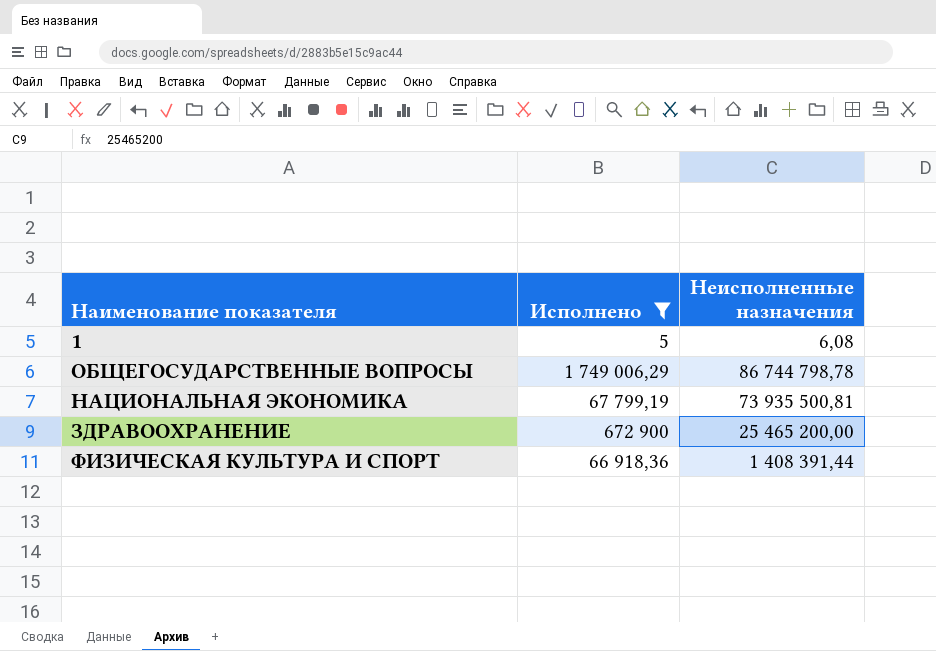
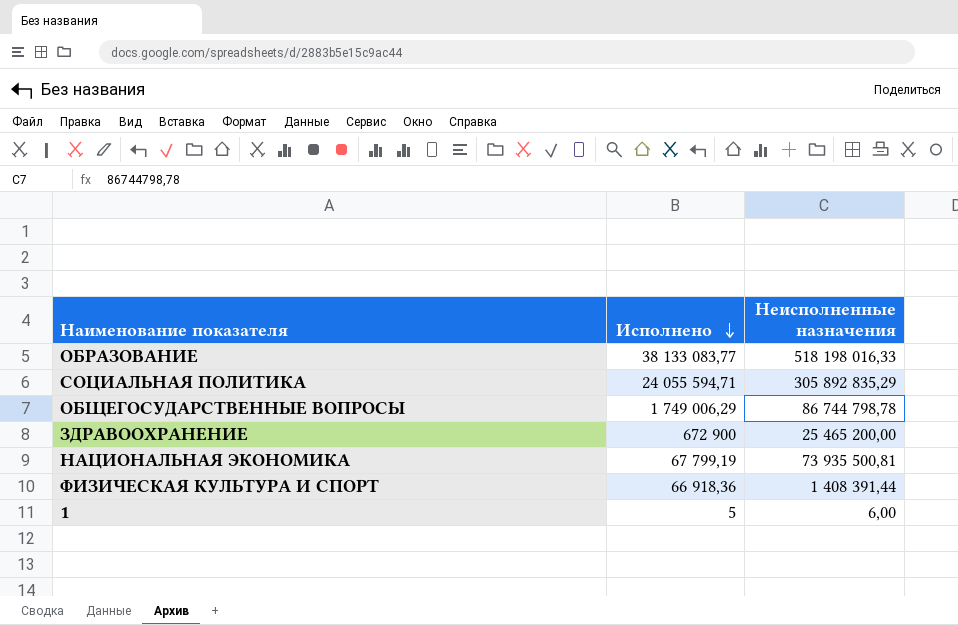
filter: Исполнено <= 1 749 006,29 -> none
row order: none -> Исполнено descending
1 | Неисполненные назначения: 6,08 -> 6,00

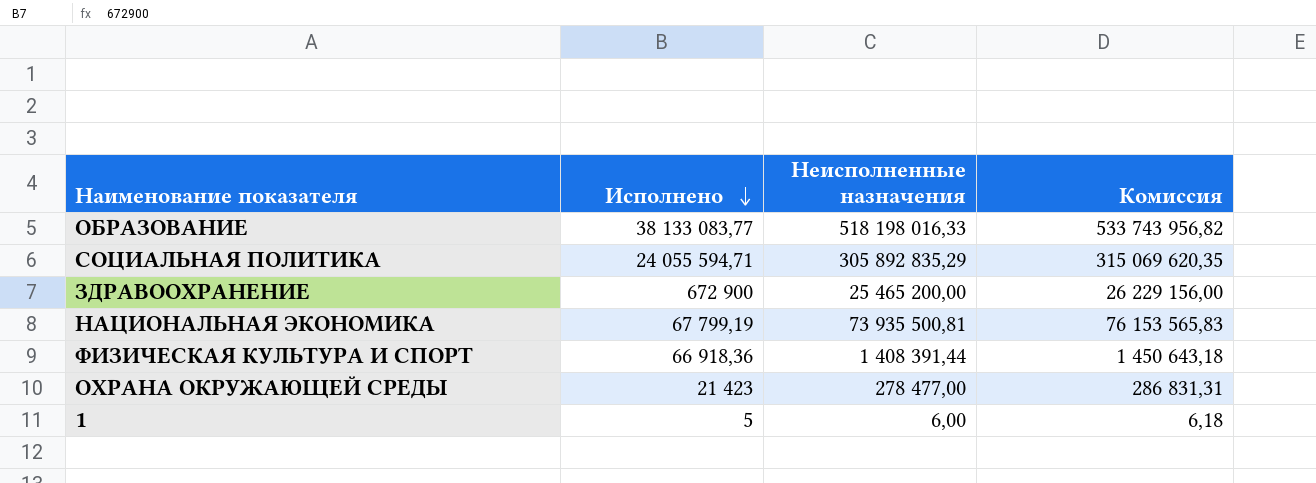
column Комиссия | formula: none -> [Неисполненные назначения] * 1,03
row ОБЩЕГОСУДАРСТВЕННЫЕ ВОПРОСЫ: 1 749 006,29 | 86 744 798,78 -> none
row ОХРАНА ОКРУЖАЮЩЕЙ СРЕДЫ: none -> 21 423 | 278 477,00 | 286 831,31

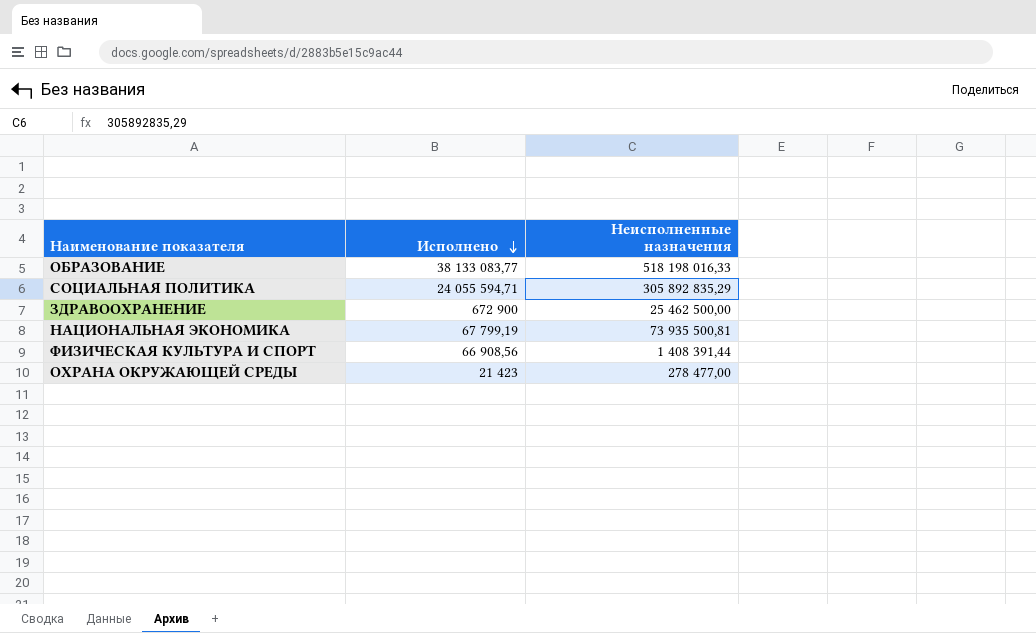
column Комиссия | formula: [Неисполненные назначения] * 1,03 -> none
row 1: 5 | 6,00 | 6,18 -> none
ЗДРАВООХРАНЕНИЕ | Неисполненные назначения: 25 465 200,00 -> 25 462 500,00
ФИЗИЧЕСКАЯ КУЛЬТУРА И СПОРТ | Исполнено: 66 918,36 -> 66 908,56

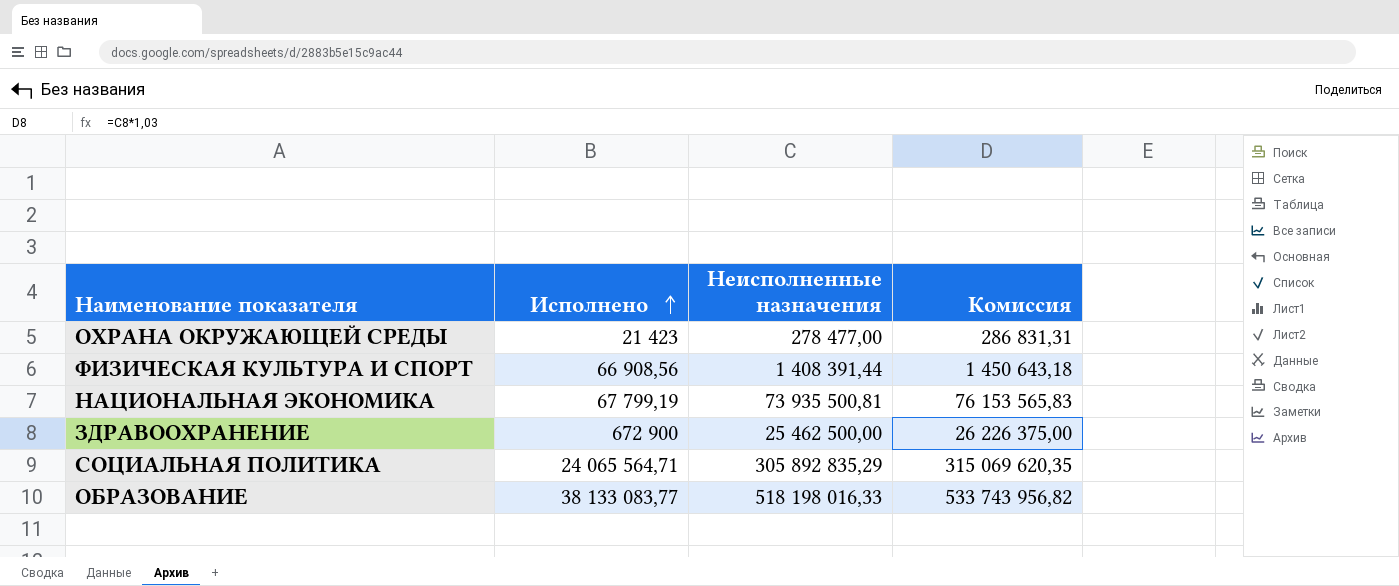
row order: Исполнено descending -> Исполнено ascending
column Комиссия | formula: none -> [Неисполненные назначения] * 1,03
СОЦИАЛЬНАЯ ПОЛИТИКА | Исполнено: 24 055 594,71 -> 24 065 564,71

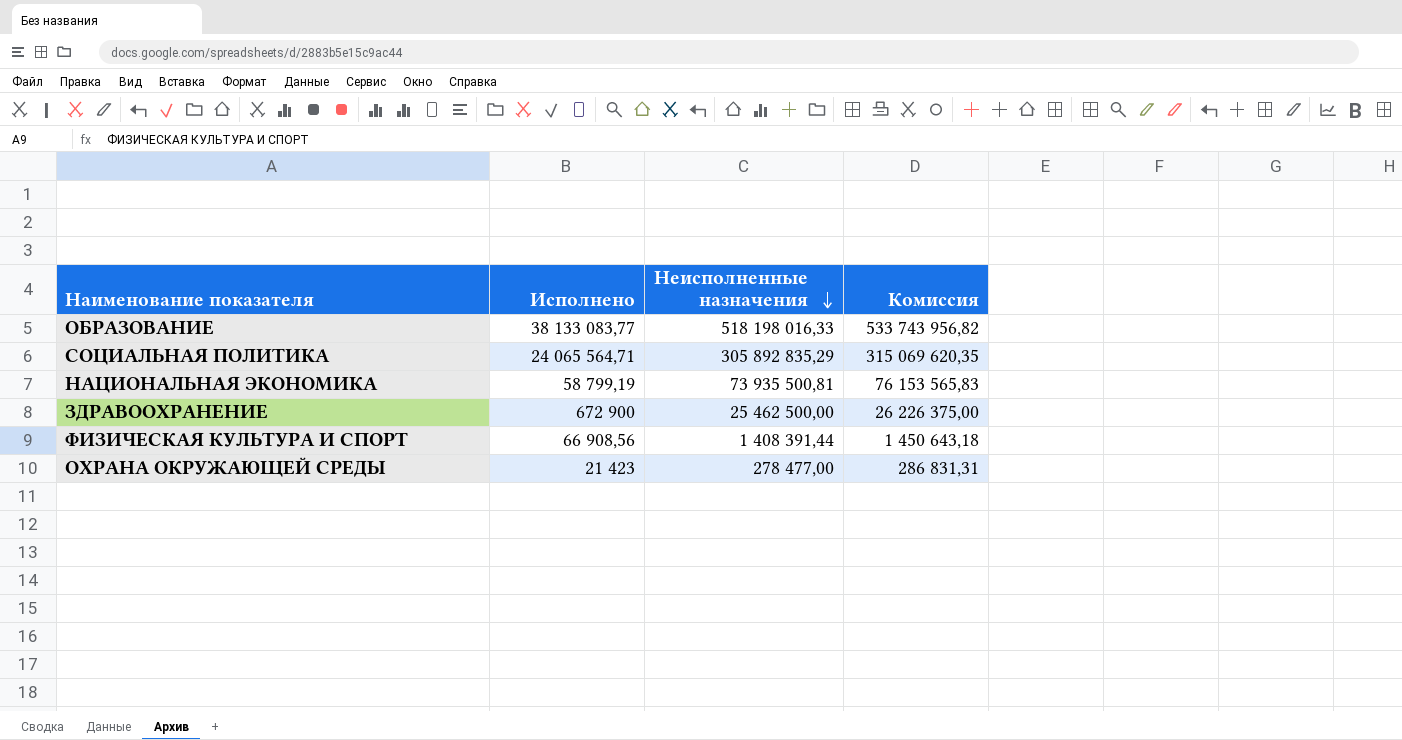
row order: Исполнено ascending -> Неисполненные назначения descending
НАЦИОНАЛЬНАЯ ЭКОНОМИКА | Исполнено: 67 799,19 -> 58 799,19

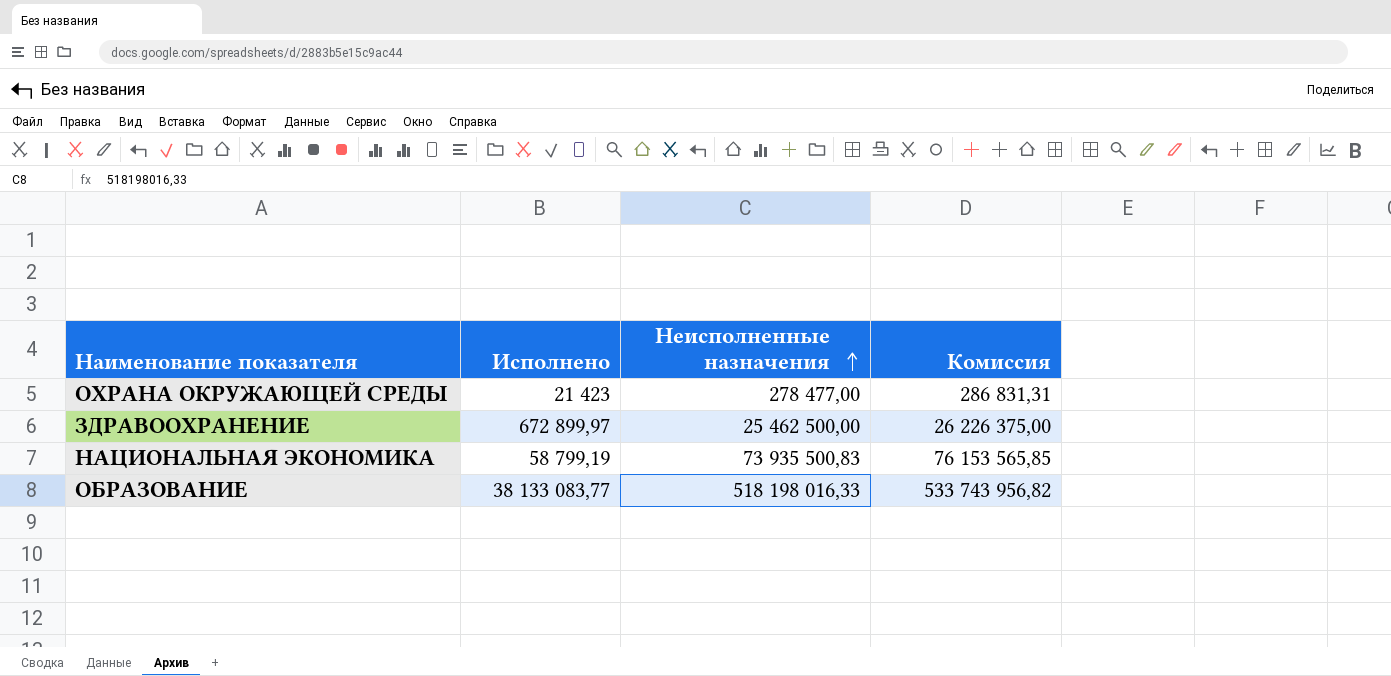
row order: Неисполненные назначения descending -> Неисполненные назначения ascending
row СОЦИАЛЬНАЯ ПОЛИТИКА: 24 065 564,71 | 305 892 835,29 | 315 069 620,35 -> none
row ФИЗИЧЕСКАЯ КУЛЬТУРА И СПОРТ: 66 908,56 | 1 408 391,44 | 1 450 643,18 -> none
ЗДРАВООХРАНЕНИЕ | Исполнено: 672 900 -> 672 899,97
НАЦИОНАЛЬНАЯ ЭКОНОМИКА | Неисполненные назначения: 73 935 500,81 -> 73 935 500,83
НАЦИОНАЛЬНАЯ ЭКОНОМИКА | Комиссия: 76 153 565,83 -> 76 153 565,85

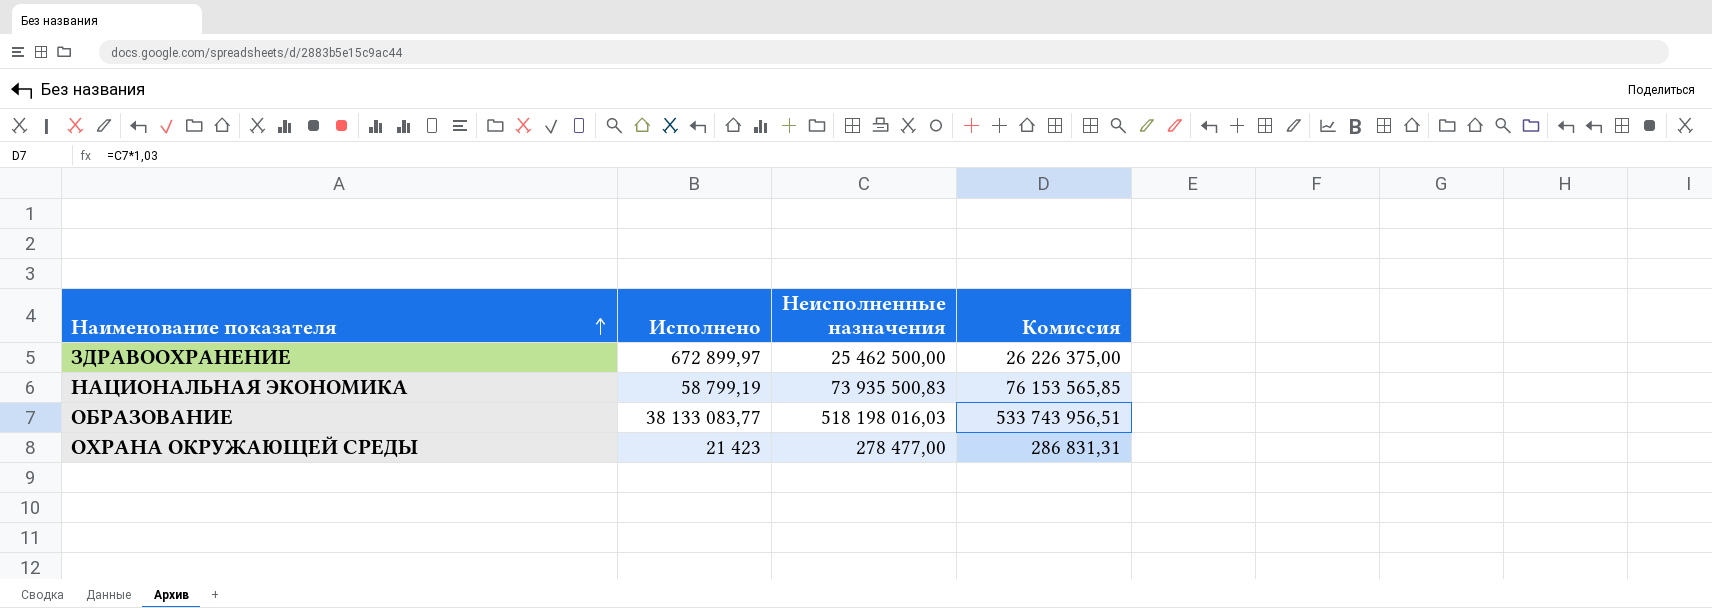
row order: Неисполненные назначения ascending -> Наименование показателя ascending
ОБРАЗОВАНИЕ | Неисполненные назначения: 518 198 016,33 -> 518 198 016,03
ОБРАЗОВАНИЕ | Комиссия: 533 743 956,82 -> 533 743 956,51

